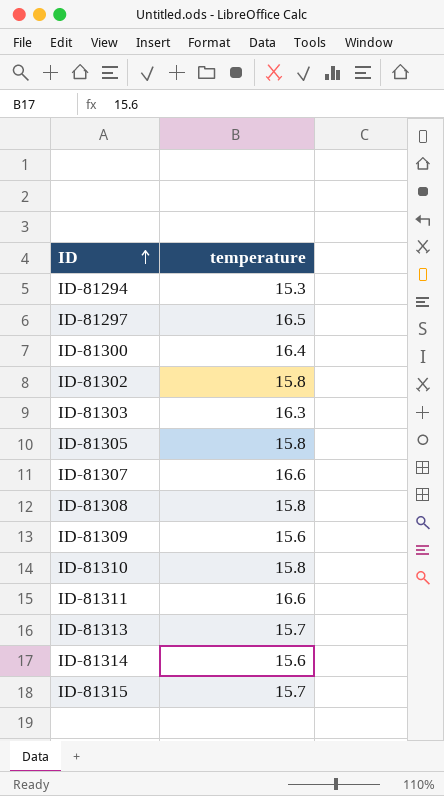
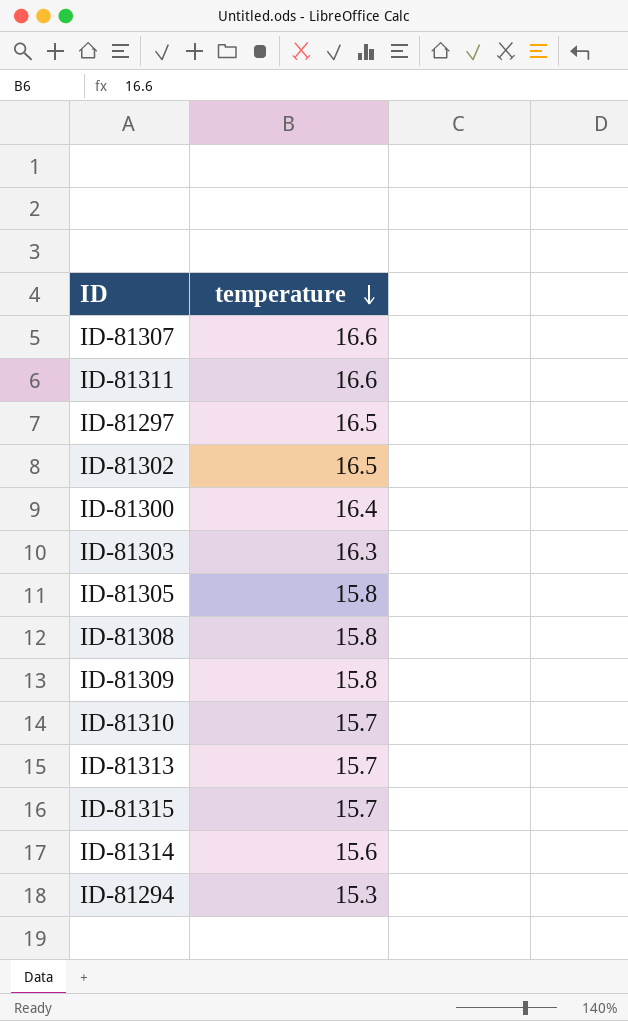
row order: ID ascending -> temperature descending
ID-81302 | temperature: 15.8 -> 16.5
ID-81309 | temperature: 15.6 -> 15.8
ID-81310 | temperature: 15.8 -> 15.7

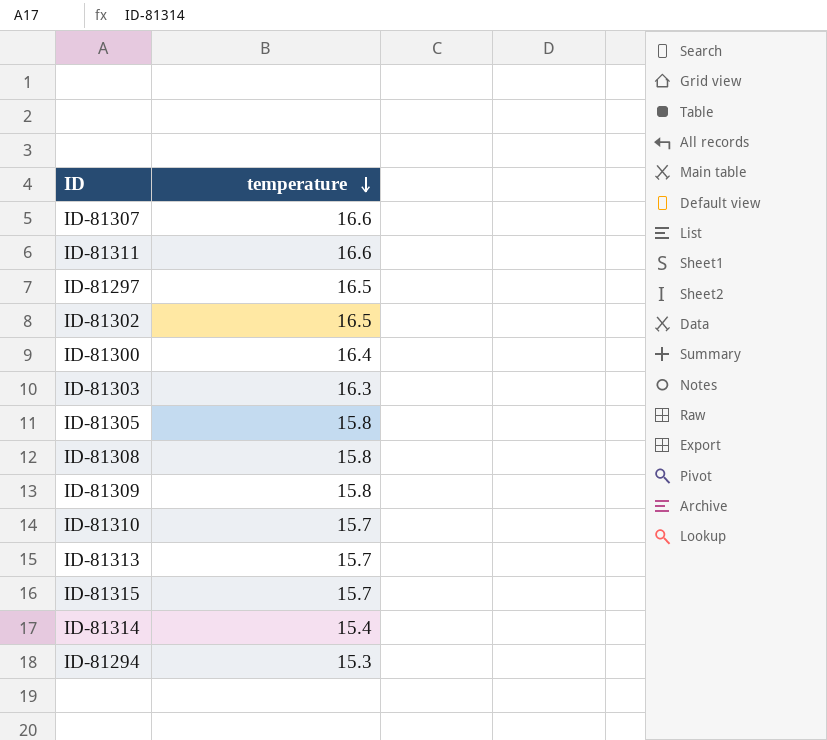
ID-81314 | temperature: 15.6 -> 15.4

